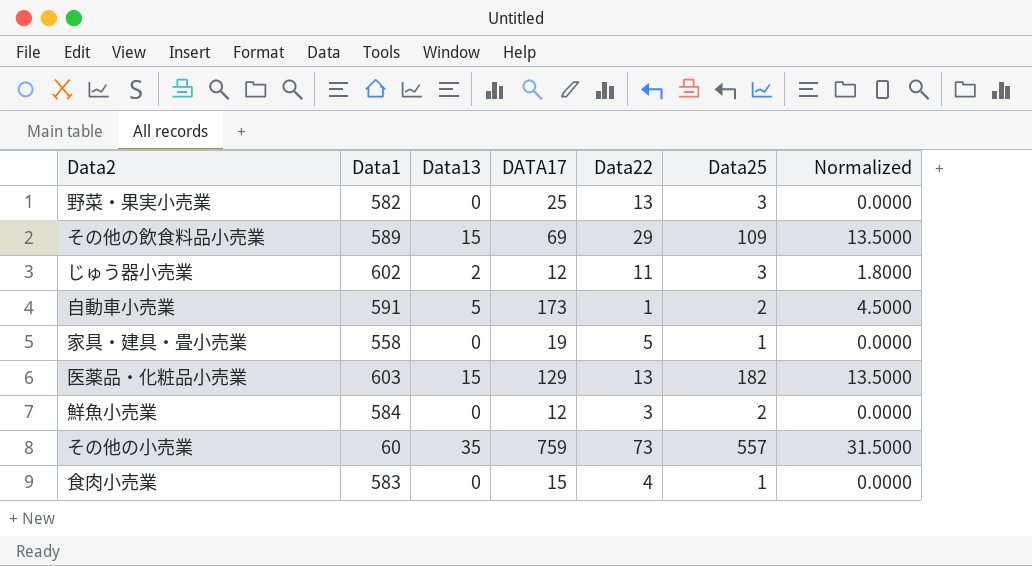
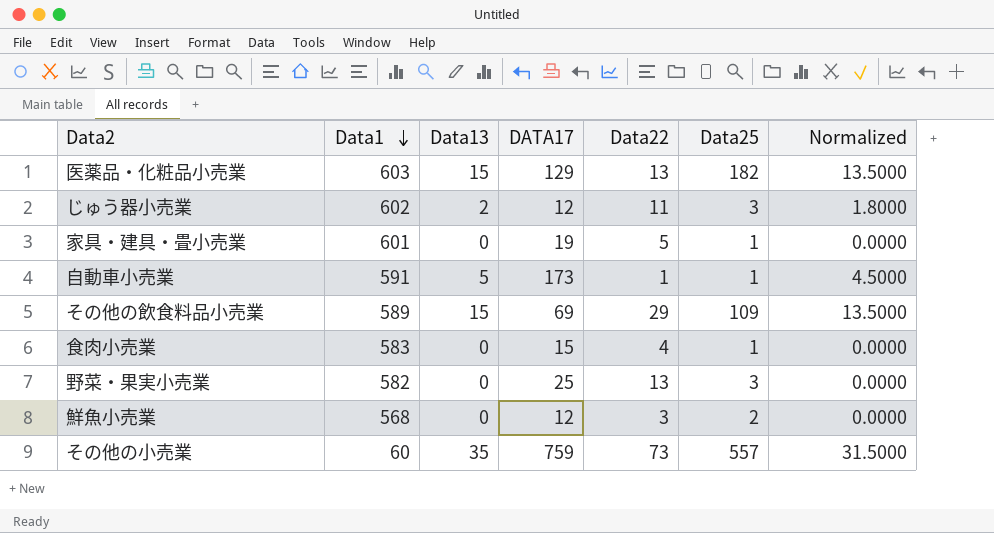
row order: none -> Data1 descending
家具・建具・畳小売業 | Data1: 558 -> 601
自動車小売業 | Data25: 2 -> 1
鮮魚小売業 | Data1: 584 -> 568

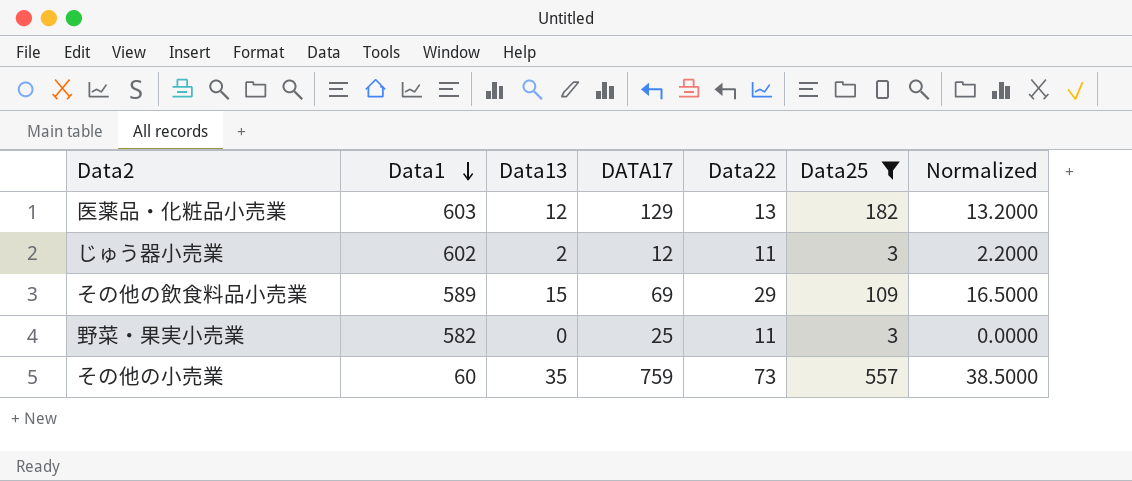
filter: none -> Data25 >= 3
column Normalized | formula: [Data13] * 0.9 -> [Data13] * 1.1
医薬品・化粧品小売業 | Data13: 15 -> 12
野菜・果実小売業 | Data22: 13 -> 11

